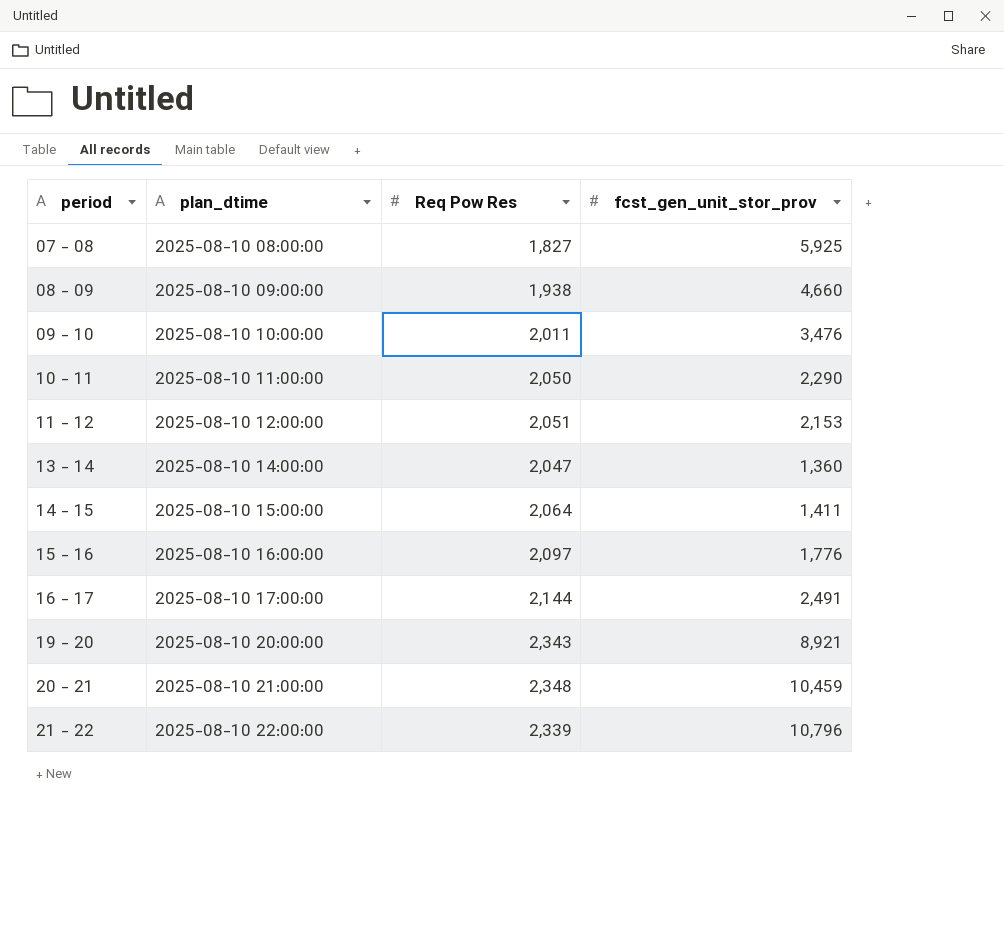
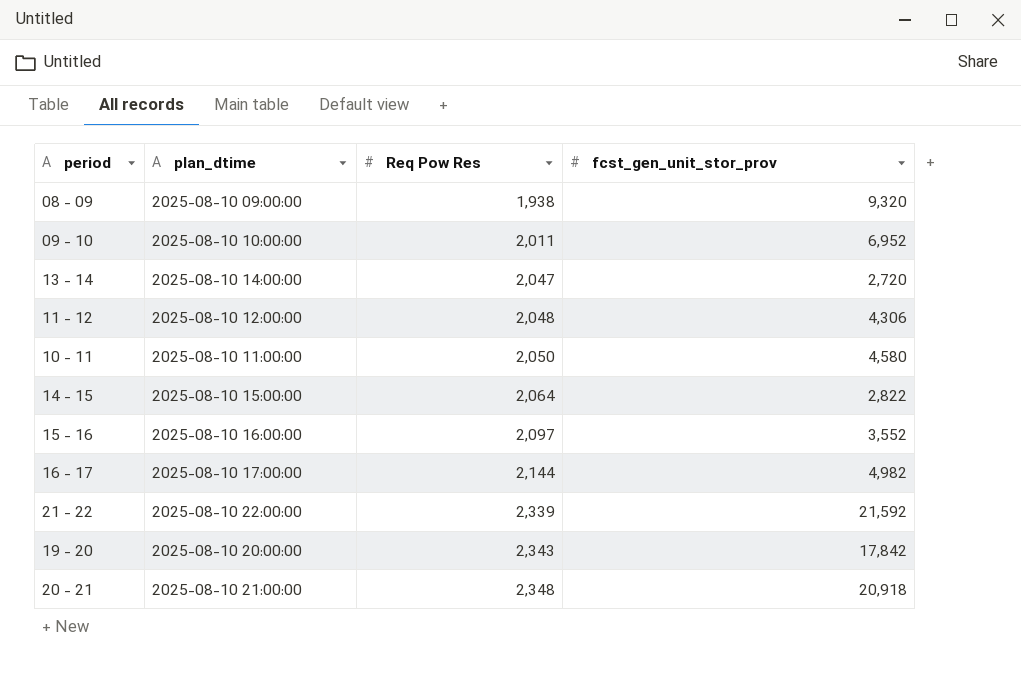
row order: period ascending -> Req Pow Res ascending
row 07 - 08: 2025-08-10 08:00:00 | 1,827 | 5,925 -> none
08 - 09 | fcst_gen_unit_stor_prov: 4,660 -> 9,320
09 - 10 | fcst_gen_unit_stor_prov: 3,476 -> 6,952
13 - 14 | fcst_gen_unit_stor_prov: 1,360 -> 2,720
11 - 12 | Req Pow Res: 2,051 -> 2,048
11 - 12 | fcst_gen_unit_stor_prov: 2,153 -> 4,306
10 - 11 | fcst_gen_unit_stor_prov: 2,290 -> 4,580
14 - 15 | fcst_gen_unit_stor_prov: 1,411 -> 2,822
15 - 16 | fcst_gen_unit_stor_prov: 1,776 -> 3,552
16 - 17 | fcst_gen_unit_stor_prov: 2,491 -> 4,982
21 - 22 | fcst_gen_unit_stor_prov: 10,796 -> 21,592
19 - 20 | fcst_gen_unit_stor_prov: 8,921 -> 17,842
20 - 21 | fcst_gen_unit_stor_prov: 10,459 -> 20,918

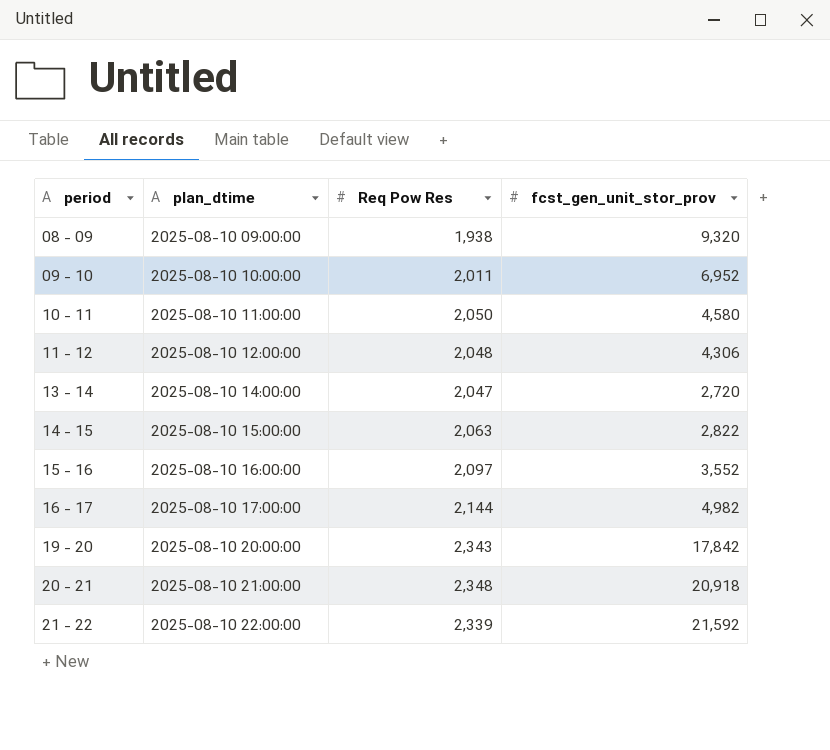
row order: Req Pow Res ascending -> period ascending
14 - 15 | Req Pow Res: 2,064 -> 2,063

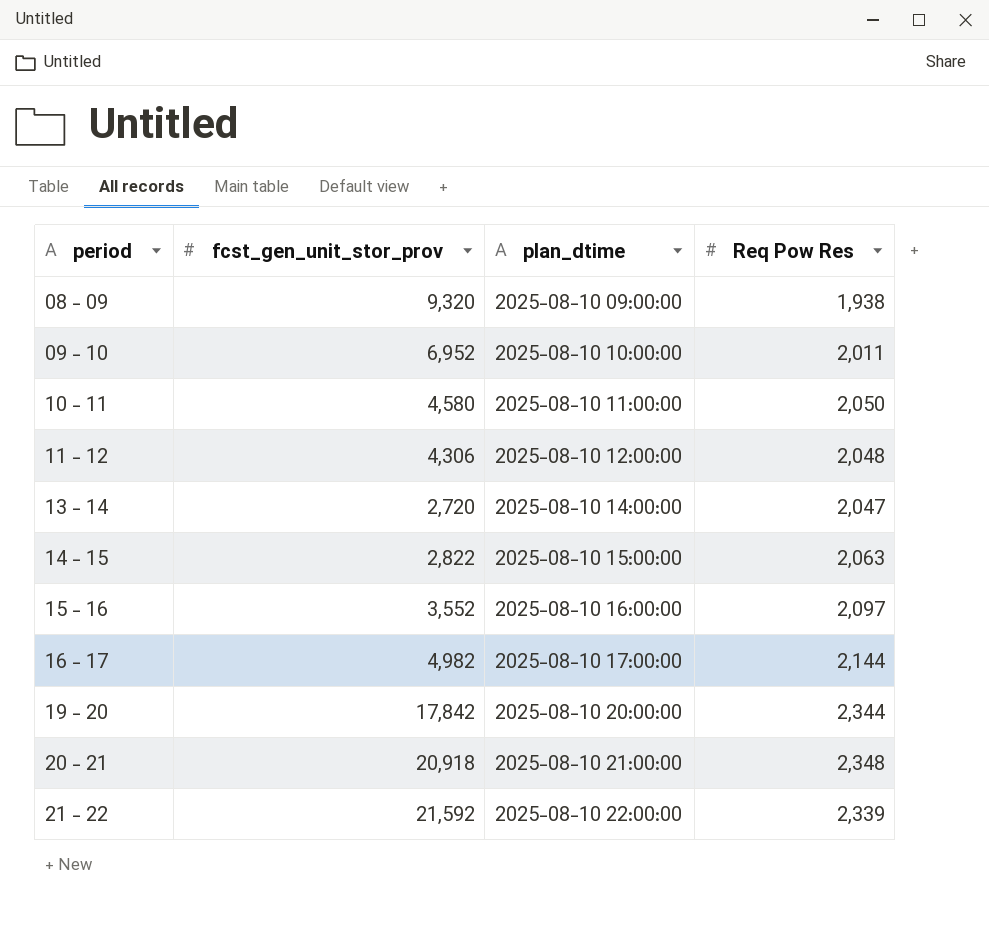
column fcst_gen_unit_stor_prov | position: 4 -> 2
19 - 20 | Req Pow Res: 2,343 -> 2,344

